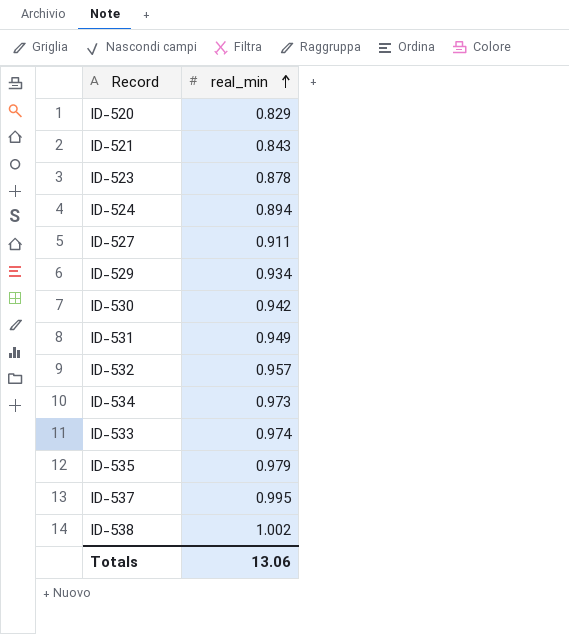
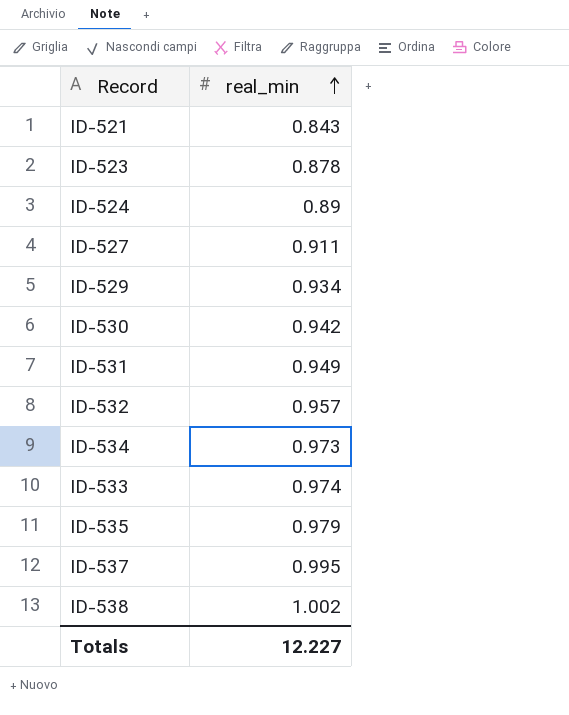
row ID-520: 0.829 -> none
ID-524 | real_min: 0.894 -> 0.89
Totals | real_min: 13.06 -> 12.227

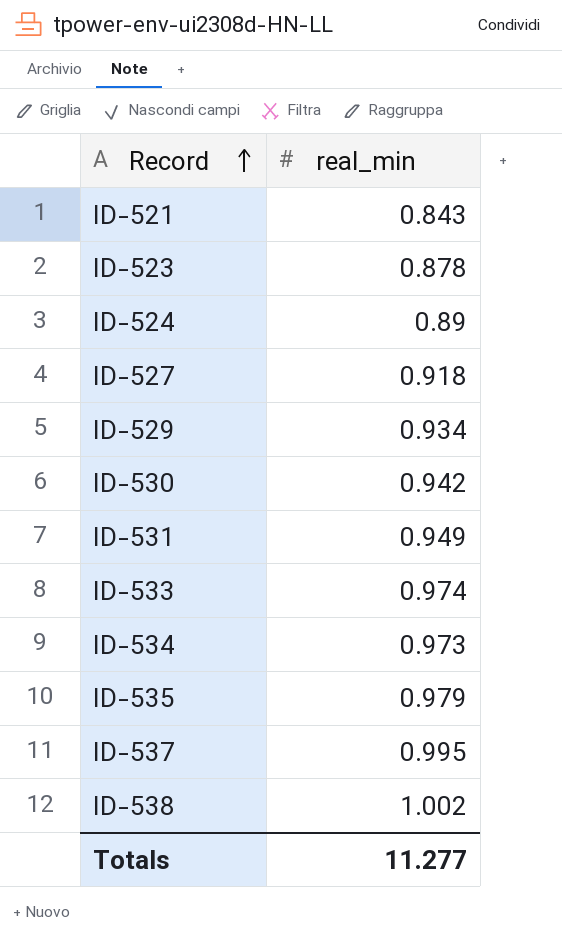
row order: real_min ascending -> Record ascending
row ID-532: 0.957 -> none
ID-527 | real_min: 0.911 -> 0.918
Totals | real_min: 12.227 -> 11.277

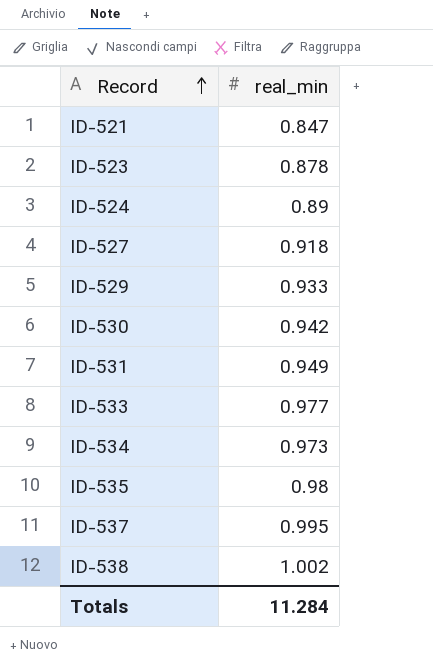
ID-521 | real_min: 0.843 -> 0.847
ID-529 | real_min: 0.934 -> 0.933
ID-533 | real_min: 0.974 -> 0.977
ID-535 | real_min: 0.979 -> 0.98
Totals | real_min: 11.277 -> 11.284

